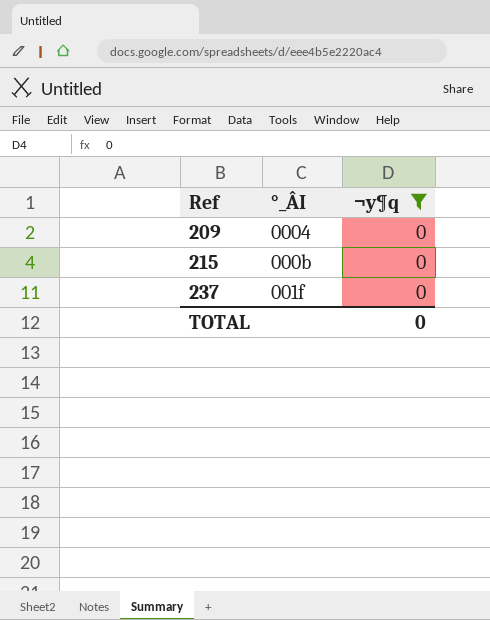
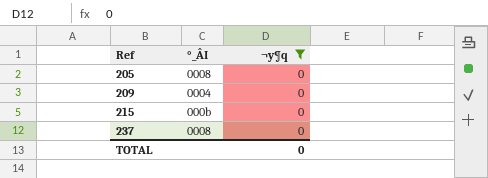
row 205: none -> 0008 | 0
237 | °_ÂI: 001f -> 0008

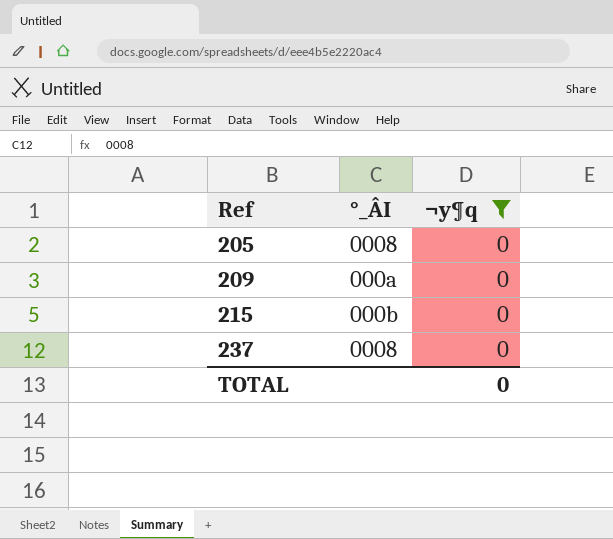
209 | °_ÂI: 0004 -> 000a

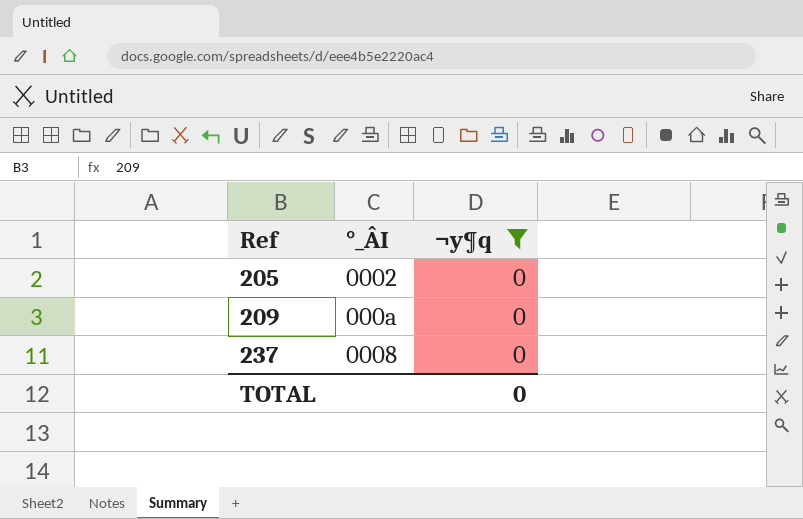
row 215: 000b | 0 -> none
205 | °_ÂI: 0008 -> 0002

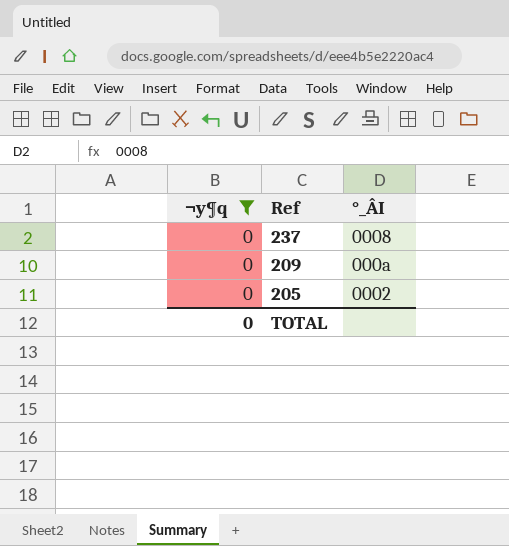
row order: Ref ascending -> Ref descending
column ¬y¶q | position: 3 -> 1

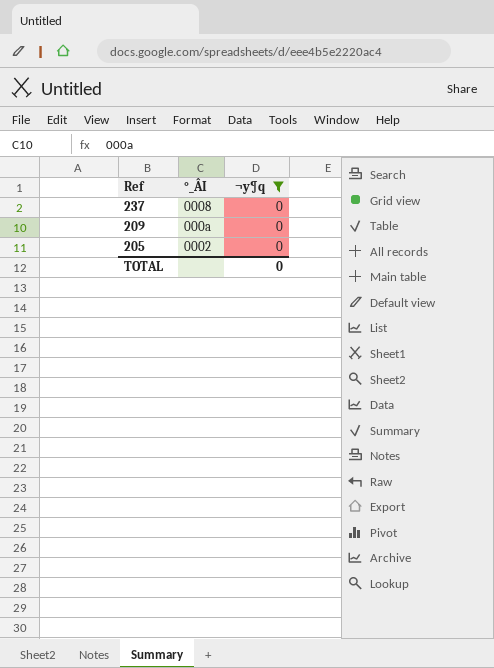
column ¬y¶q | position: 1 -> 3

